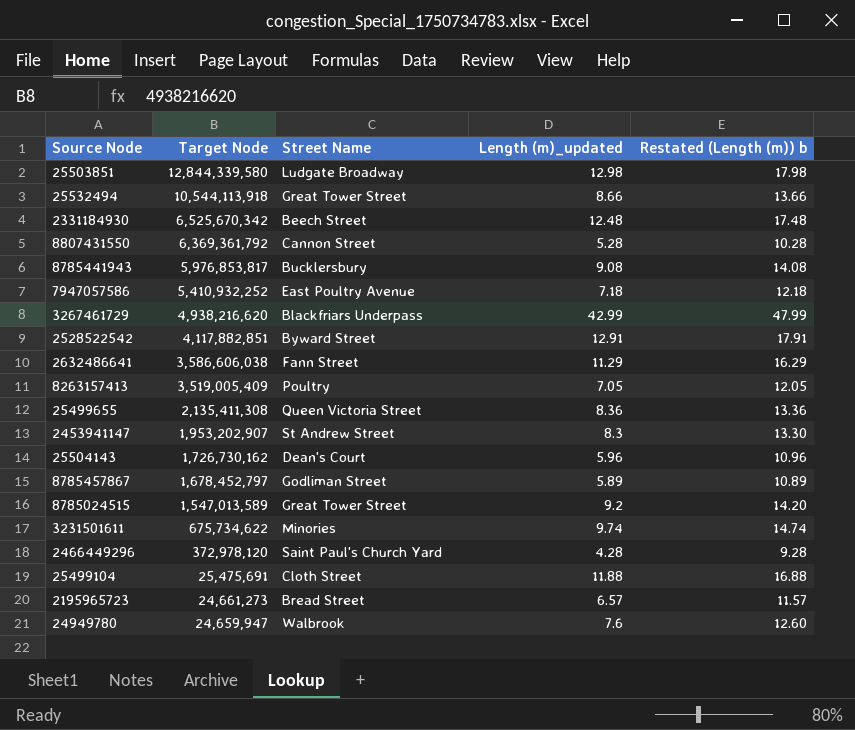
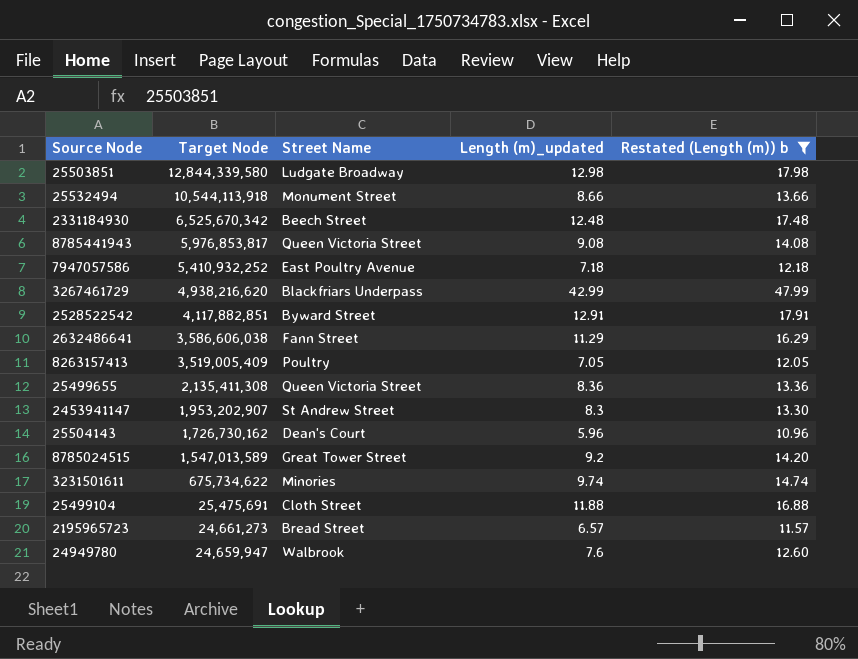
filter: none -> Restated (Length (m)) b >= 10.96
25532494 | Street Name: Great Tower Street -> Monument Street
8785441943 | Street Name: Bucklersbury -> Queen Victoria Street

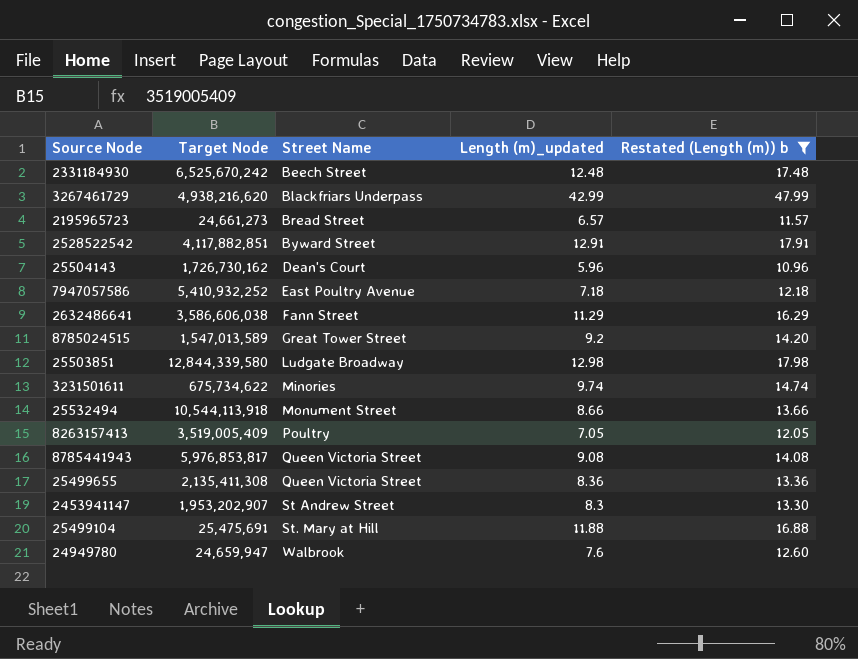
row order: Target Node descending -> Street Name ascending
2331184930 | Target Node: 6,525,670,342 -> 6,525,670,242
25499104 | Street Name: Cloth Street -> St. Mary at Hill

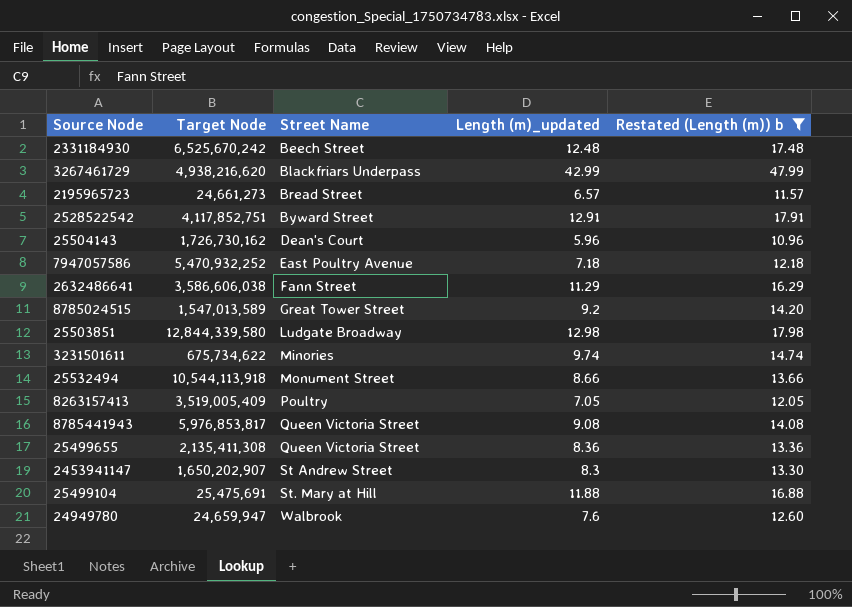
2528522542 | Target Node: 4,117,882,851 -> 4,117,852,751
7947057586 | Target Node: 5,410,932,252 -> 5,470,932,252
2453941147 | Target Node: 1,953,202,907 -> 1,650,202,907

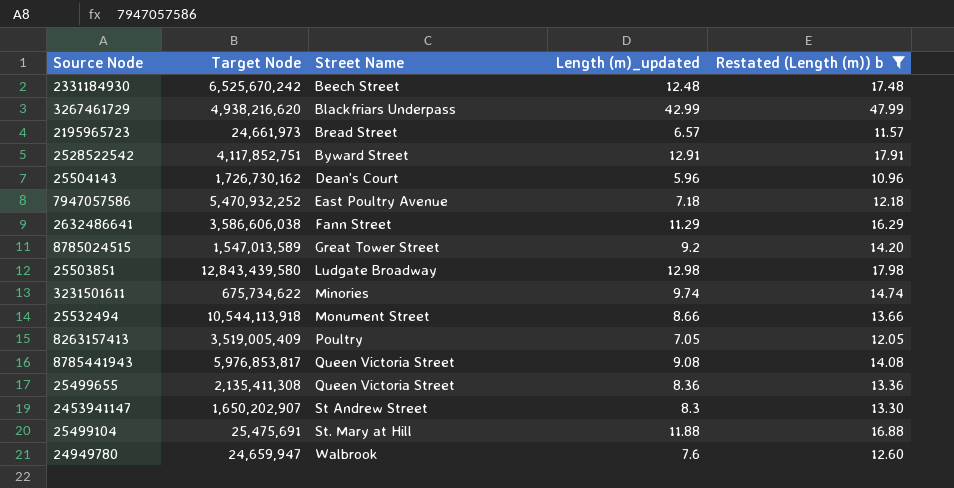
2195965723 | Target Node: 24,661,273 -> 24,661,973
25503851 | Target Node: 12,844,339,580 -> 12,843,439,580

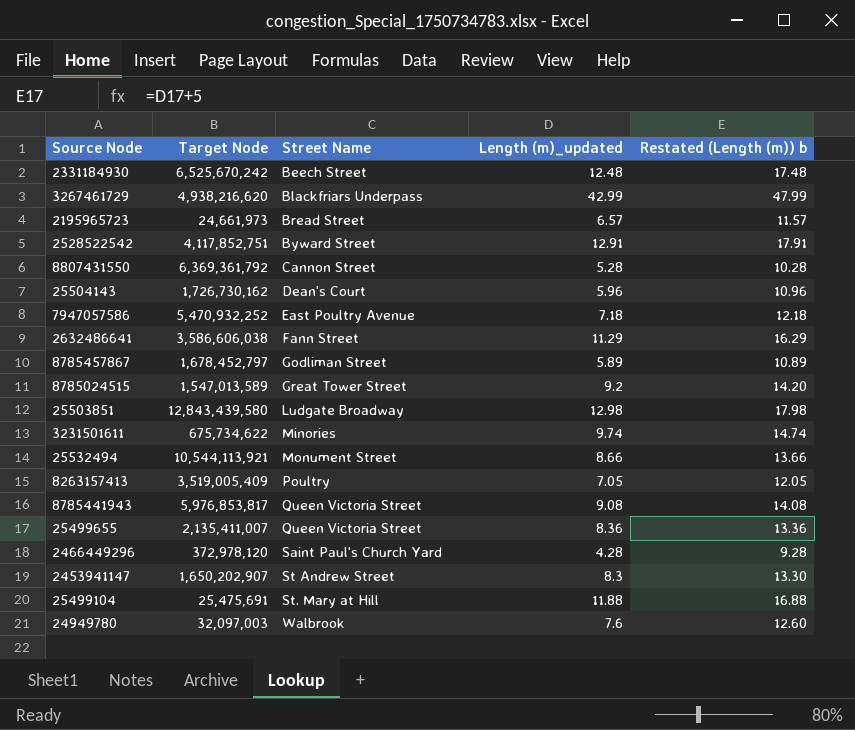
filter: Restated (Length (m)) b >= 10.96 -> none
25532494 | Target Node: 10,544,113,918 -> 10,544,113,921
25499655 | Target Node: 2,135,411,308 -> 2,135,411,007
24949780 | Target Node: 24,659,947 -> 32,097,003

